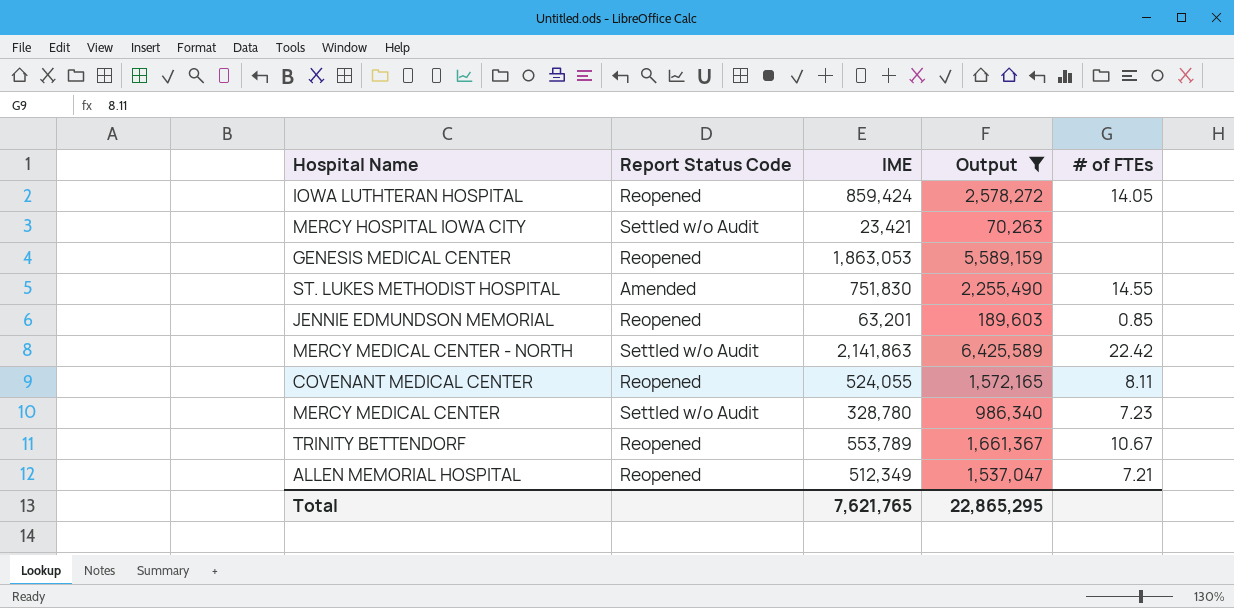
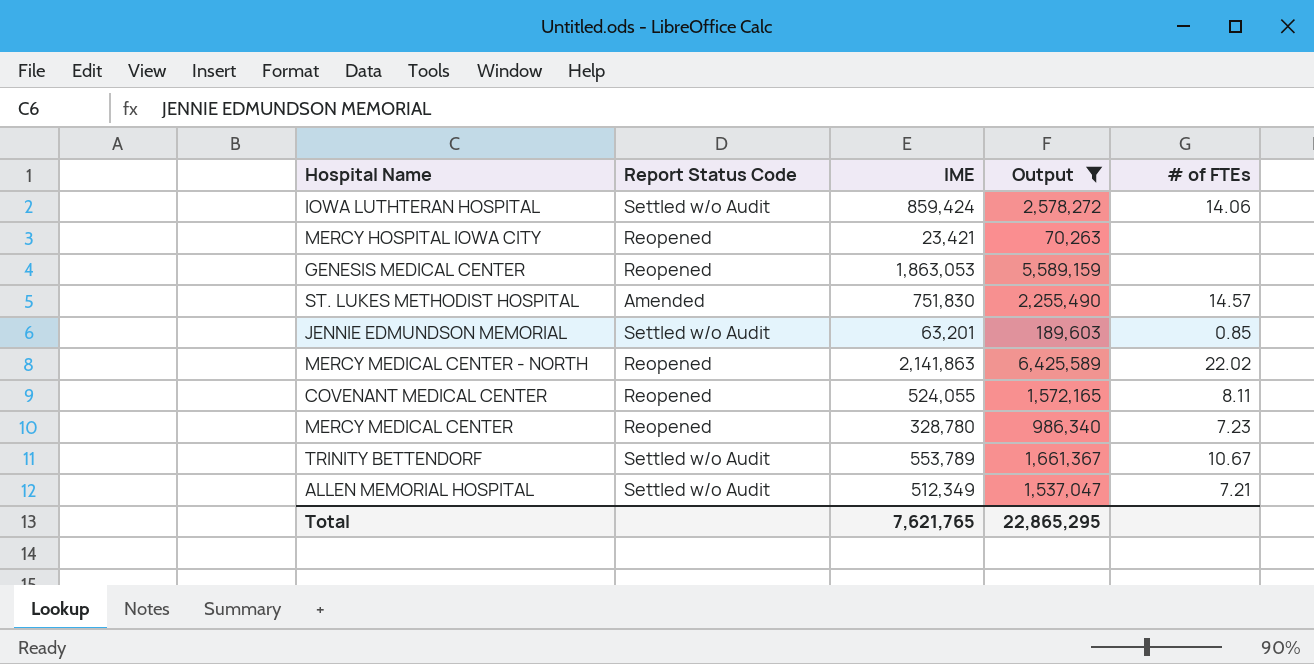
IOWA LUTHTERAN HOSPITAL | Report Status Code: Reopened -> Settled w/o Audit
IOWA LUTHTERAN HOSPITAL | # of FTEs: 14.05 -> 14.06
MERCY HOSPITAL IOWA CITY | Report Status Code: Settled w/o Audit -> Reopened
ST. LUKES METHODIST HOSPITAL | # of FTEs: 14.55 -> 14.57
JENNIE EDMUNDSON MEMORIAL | Report Status Code: Reopened -> Settled w/o Audit
MERCY MEDICAL CENTER - NORTH | Report Status Code: Settled w/o Audit -> Reopened
MERCY MEDICAL CENTER - NORTH | # of FTEs: 22.42 -> 22.02
MERCY MEDICAL CENTER | Report Status Code: Settled w/o Audit -> Reopened
TRINITY BETTENDORF | Report Status Code: Reopened -> Settled w/o Audit
ALLEN MEMORIAL HOSPITAL | Report Status Code: Reopened -> Settled w/o Audit

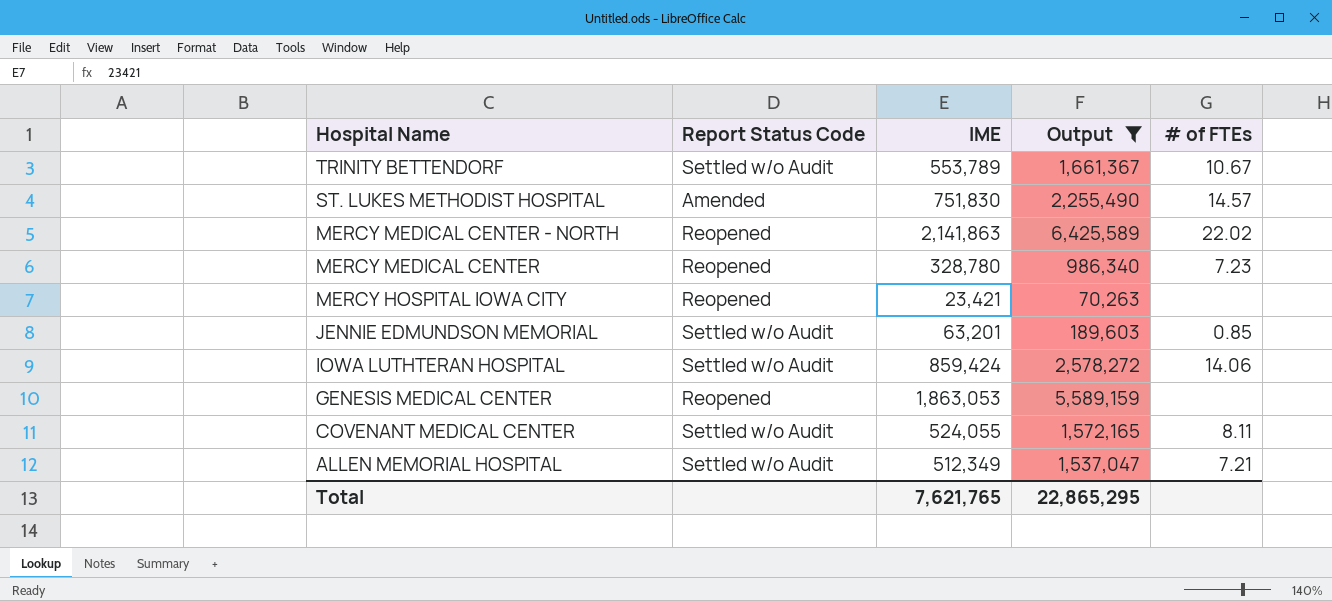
row order: none -> Hospital Name descending
COVENANT MEDICAL CENTER | Report Status Code: Reopened -> Settled w/o Audit

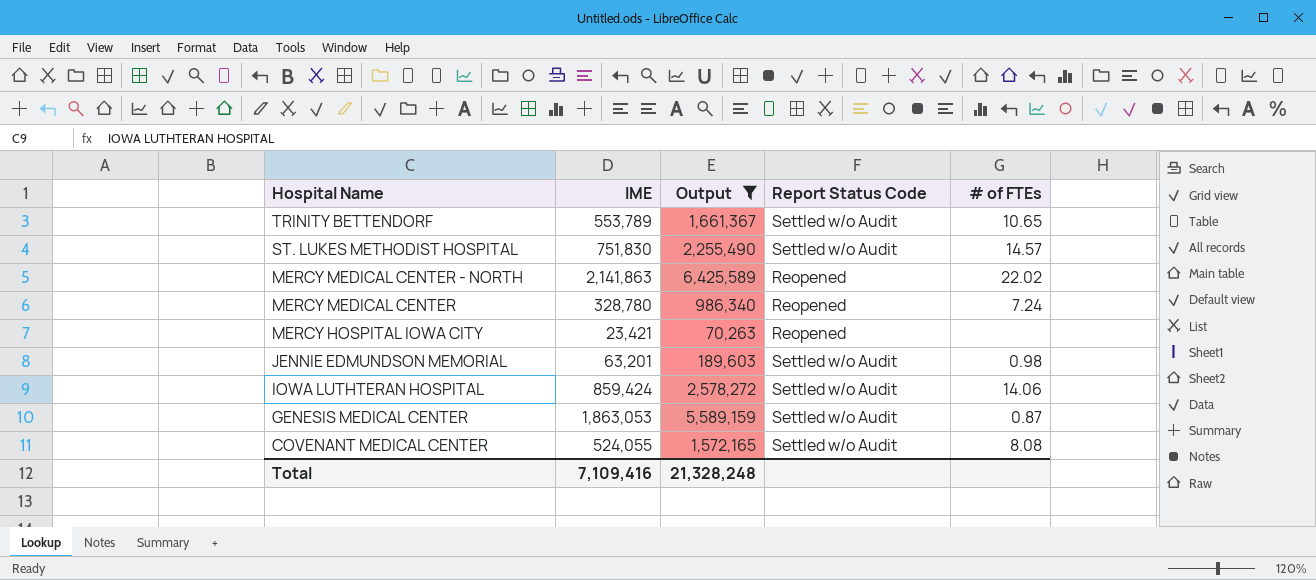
column Report Status Code | position: 2 -> 4
row ALLEN MEMORIAL HOSPITAL: Settled w/o Audit | 512,349 | 1,537,047 | 7.21 -> none
TRINITY BETTENDORF | # of FTEs: 10.67 -> 10.65
ST. LUKES METHODIST HOSPITAL | Report Status Code: Amended -> Settled w/o Audit
MERCY MEDICAL CENTER | # of FTEs: 7.23 -> 7.24
JENNIE EDMUNDSON MEMORIAL | # of FTEs: 0.85 -> 0.98
GENESIS MEDICAL CENTER | Report Status Code: Reopened -> Settled w/o Audit
GENESIS MEDICAL CENTER | # of FTEs: none -> 0.87
COVENANT MEDICAL CENTER | # of FTEs: 8.11 -> 8.08
Total | IME: 7,621,765 -> 7,109,416
Total | Output: 22,865,295 -> 21,328,248

